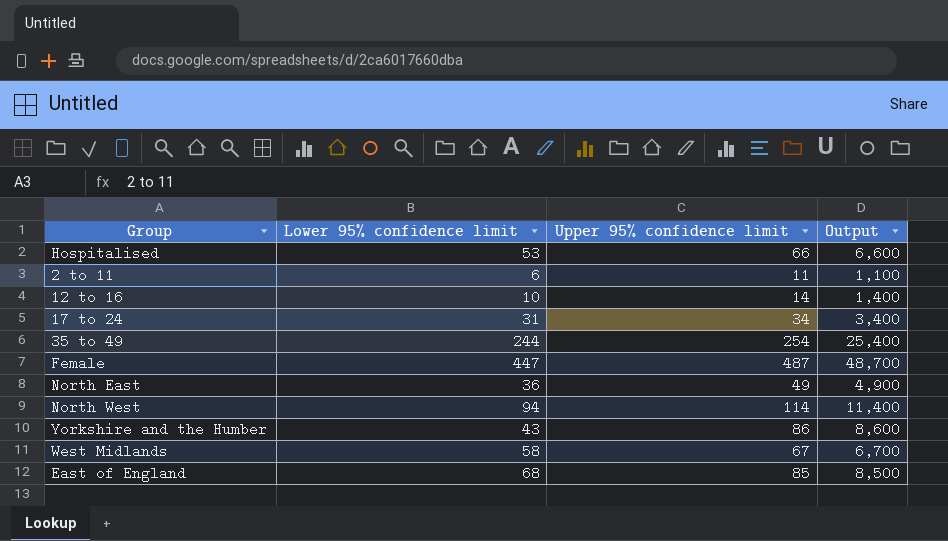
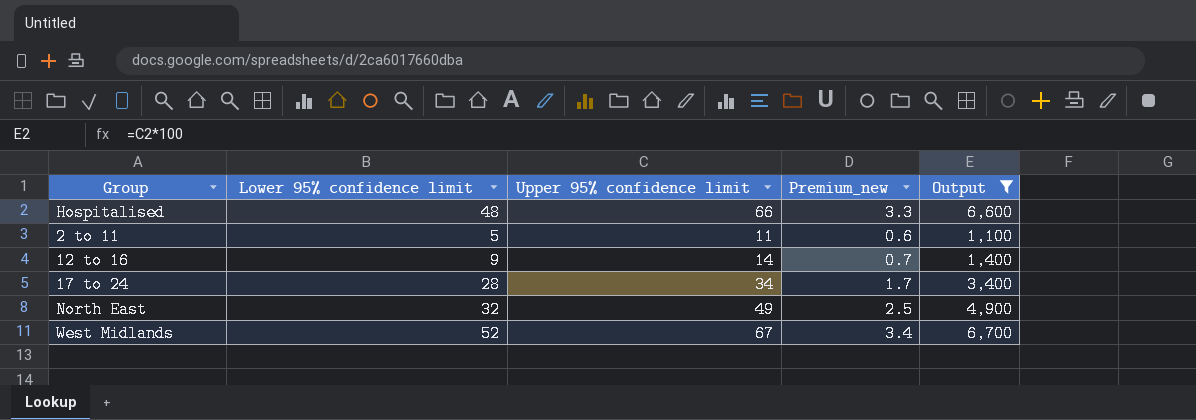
filter: none -> Output <= 6,700
column Premium_new | formula: none -> [Upper 95% confidence limit] * 0.05
Hospitalised | Lower 95% confidence limit: 53 -> 48
2 to 11 | Lower 95% confidence limit: 6 -> 5
12 to 16 | Lower 95% confidence limit: 10 -> 9
17 to 24 | Lower 95% confidence limit: 31 -> 28
North East | Lower 95% confidence limit: 36 -> 32
West Midlands | Lower 95% confidence limit: 58 -> 52

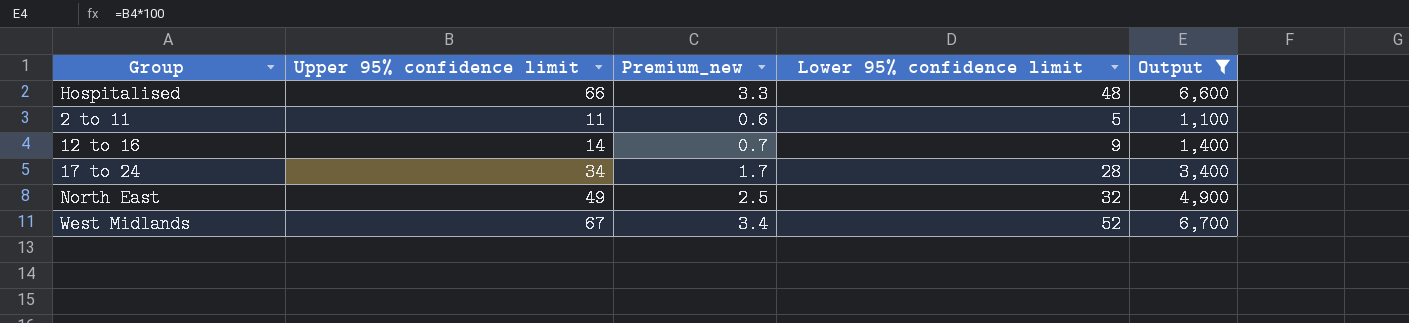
column Lower 95% confidence limit | position: 2 -> 4

